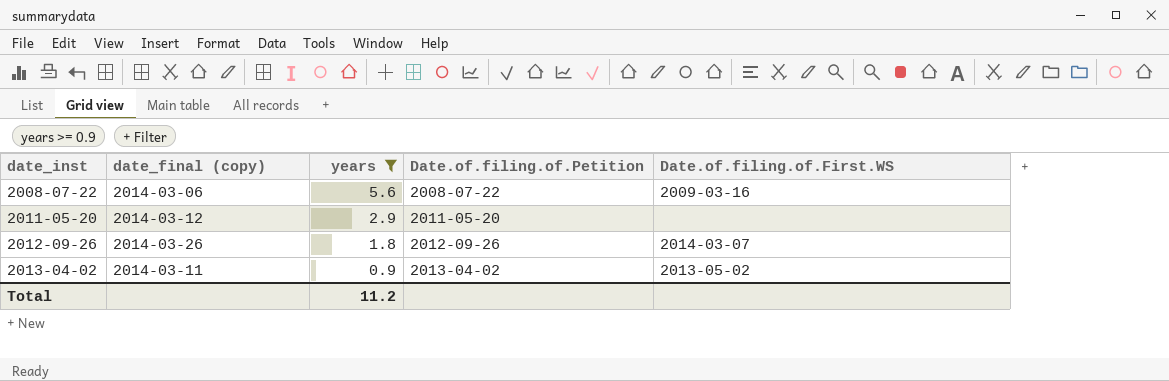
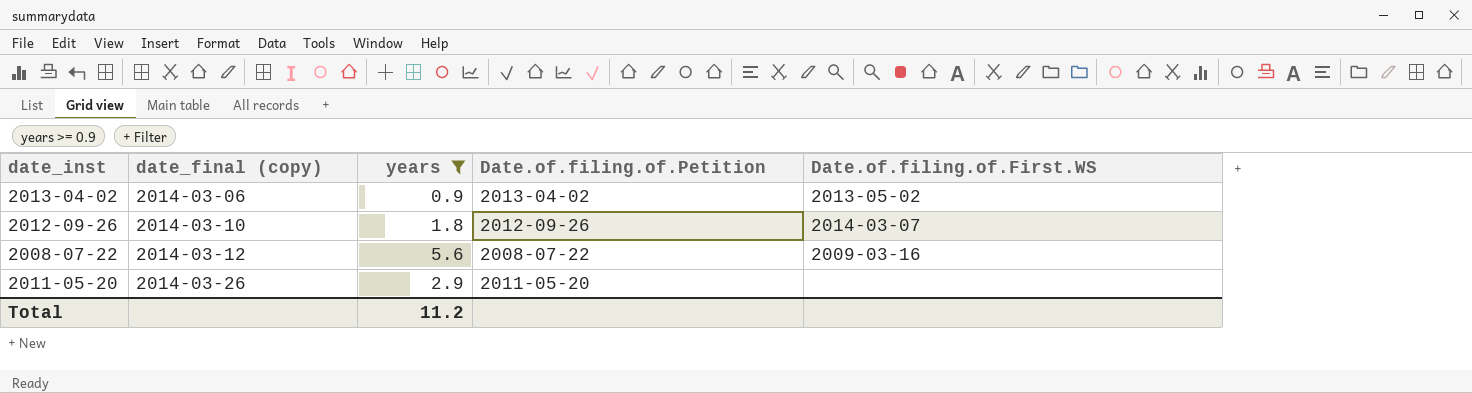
row order: date_inst ascending -> date_final (copy) ascending
2013-04-02 | date_final (copy): 2014-03-11 -> 2014-03-06
2012-09-26 | date_final (copy): 2014-03-26 -> 2014-03-10
2008-07-22 | date_final (copy): 2014-03-06 -> 2014-03-12
2011-05-20 | date_final (copy): 2014-03-12 -> 2014-03-26

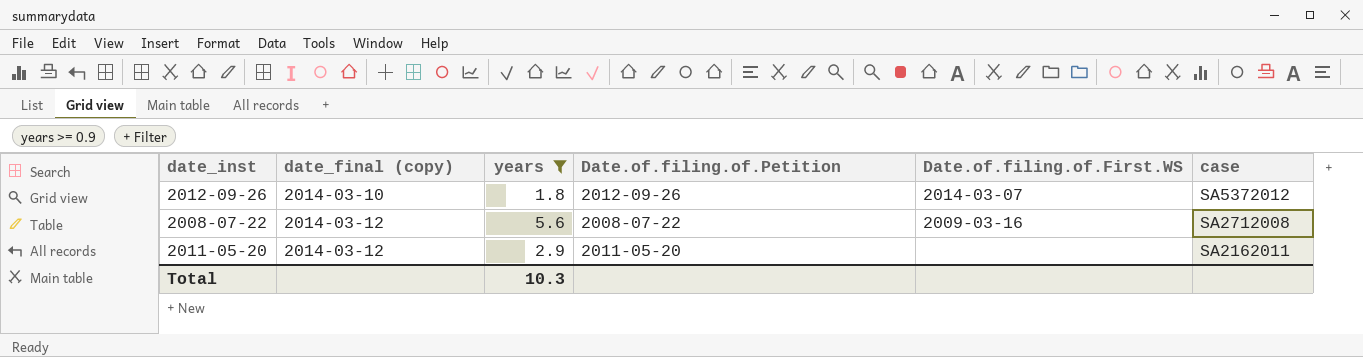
column case | position: none -> 6
row 2013-04-02: 2014-03-06 | 0.9 | 2013-04-02 | 2013-05-02 -> none
2011-05-20 | date_final (copy): 2014-03-26 -> 2014-03-12
Total | years: 11.2 -> 10.3

